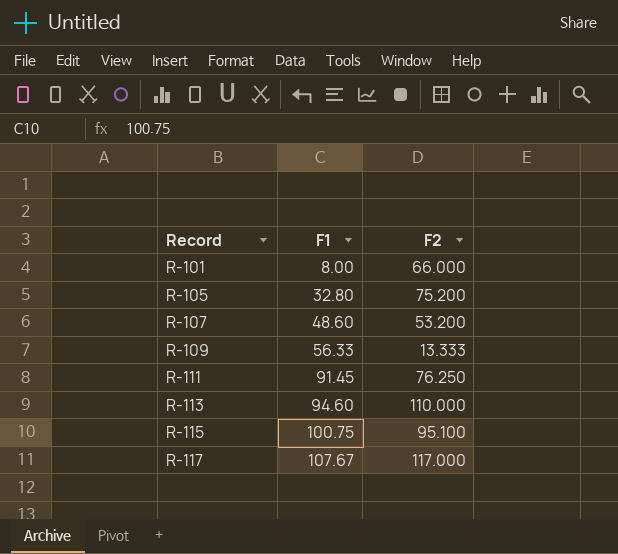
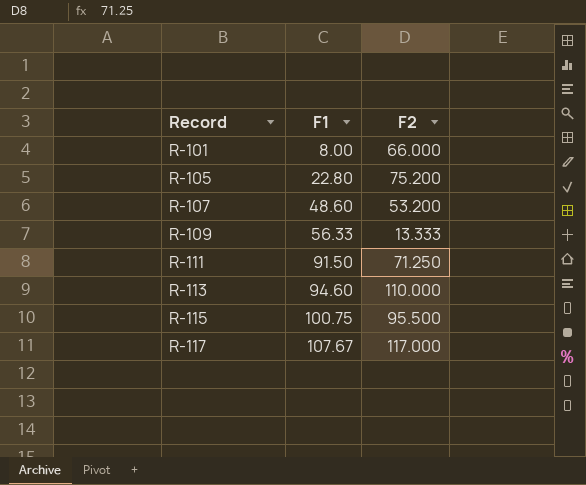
R-105 | F1: 32.80 -> 22.80
R-111 | F1: 91.45 -> 91.50
R-111 | F2: 76.250 -> 71.250
R-115 | F2: 95.100 -> 95.500

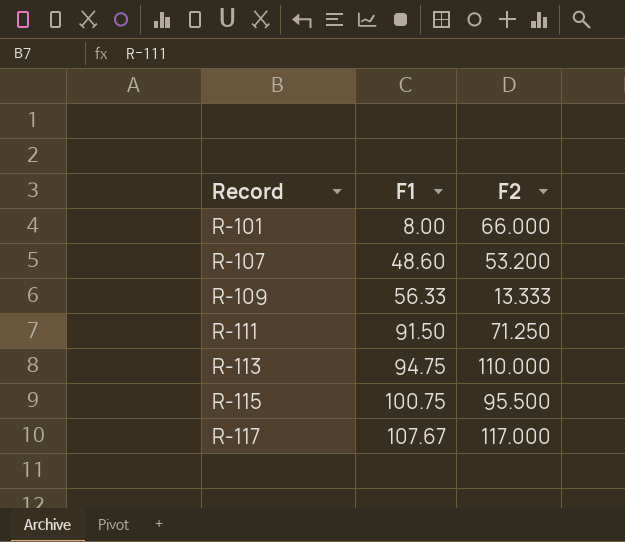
row R-105: 22.80 | 75.200 -> none
R-113 | F1: 94.60 -> 94.75

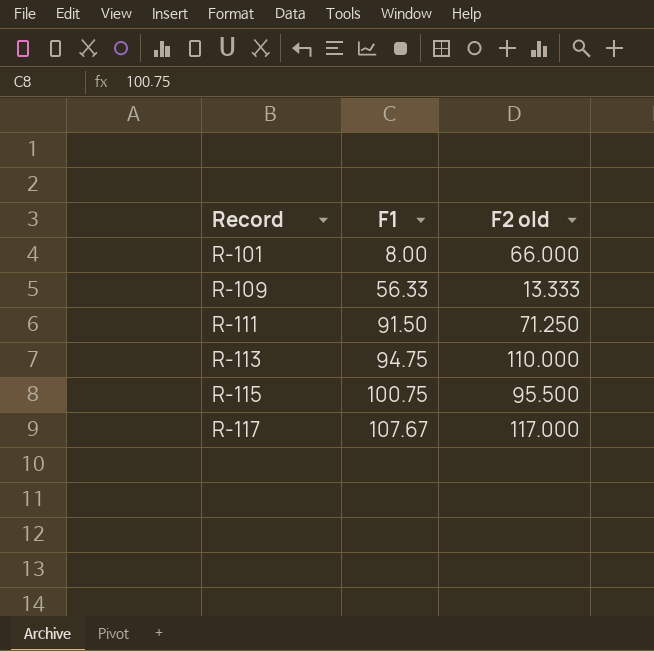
column name: F2 -> F2 old
row R-107: 48.60 | 53.200 -> none

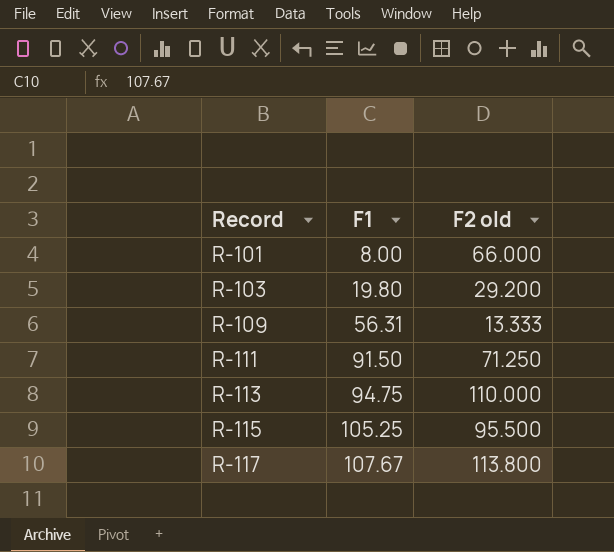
row R-103: none -> 19.80 | 29.200
R-109 | F1: 56.33 -> 56.31
R-115 | F1: 100.75 -> 105.25
R-117 | F2 old: 117.000 -> 113.800

